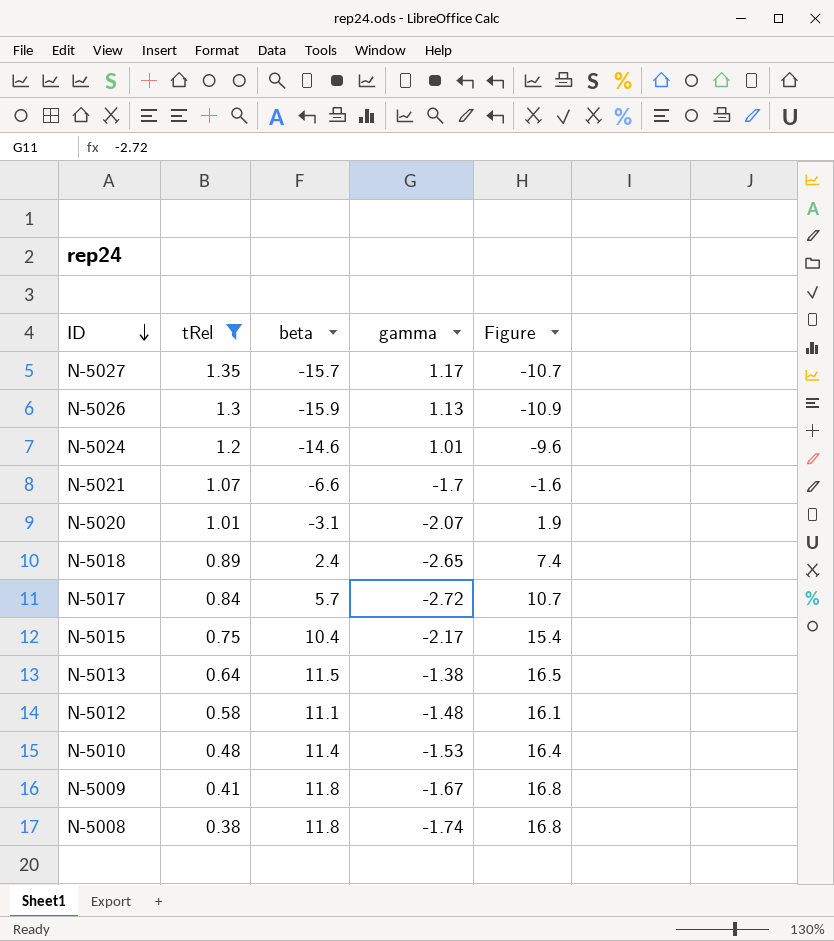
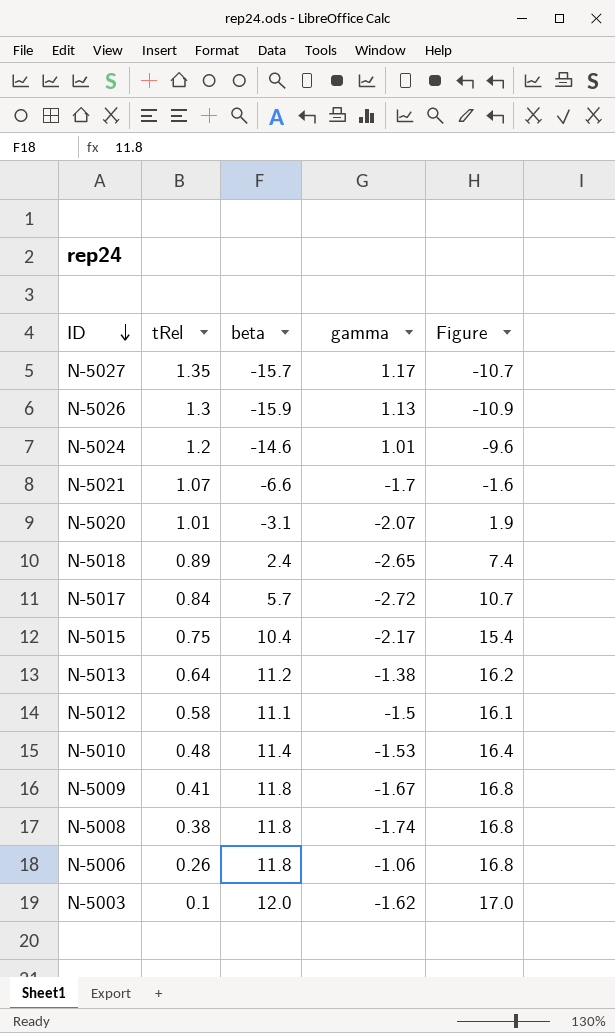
filter: tRel >= 0.38 -> none
N-5013 | beta: 11.5 -> 11.2
N-5013 | Figure: 16.5 -> 16.2
N-5012 | gamma: -1.48 -> -1.5

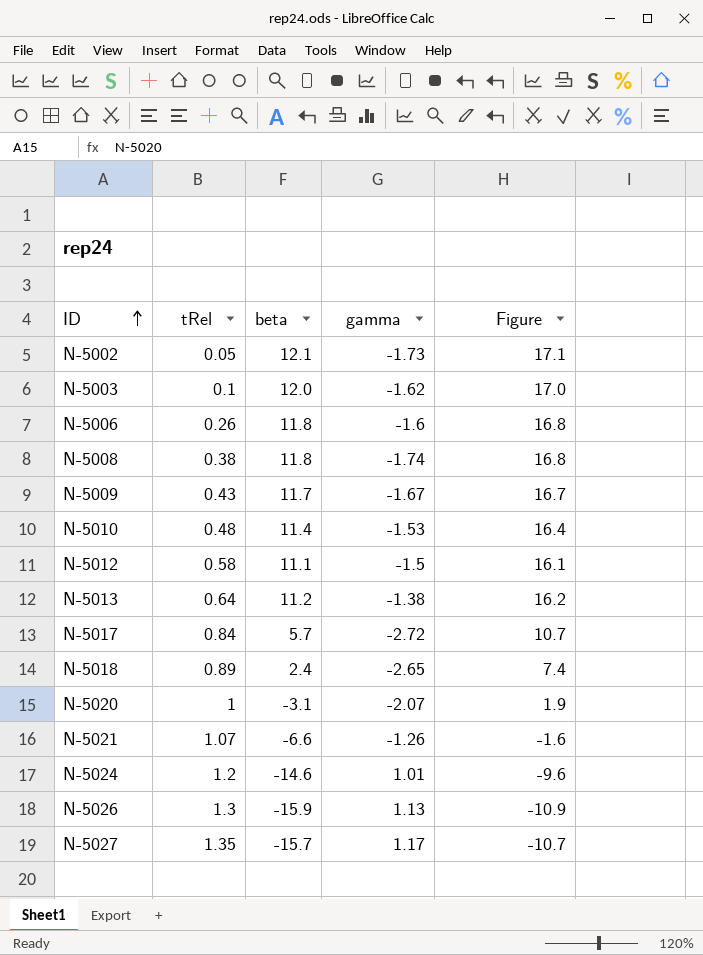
row order: ID descending -> ID ascending
row N-5015: 0.75 | 10.4 | -2.17 | 15.4 -> none
row N-5002: none -> 0.05 | 12.1 | -1.73 | 17.1
N-5006 | gamma: -1.06 -> -1.6
N-5009 | tRel: 0.41 -> 0.43
N-5009 | beta: 11.8 -> 11.7
N-5009 | Figure: 16.8 -> 16.7
N-5020 | tRel: 1.01 -> 1
N-5021 | gamma: -1.7 -> -1.26

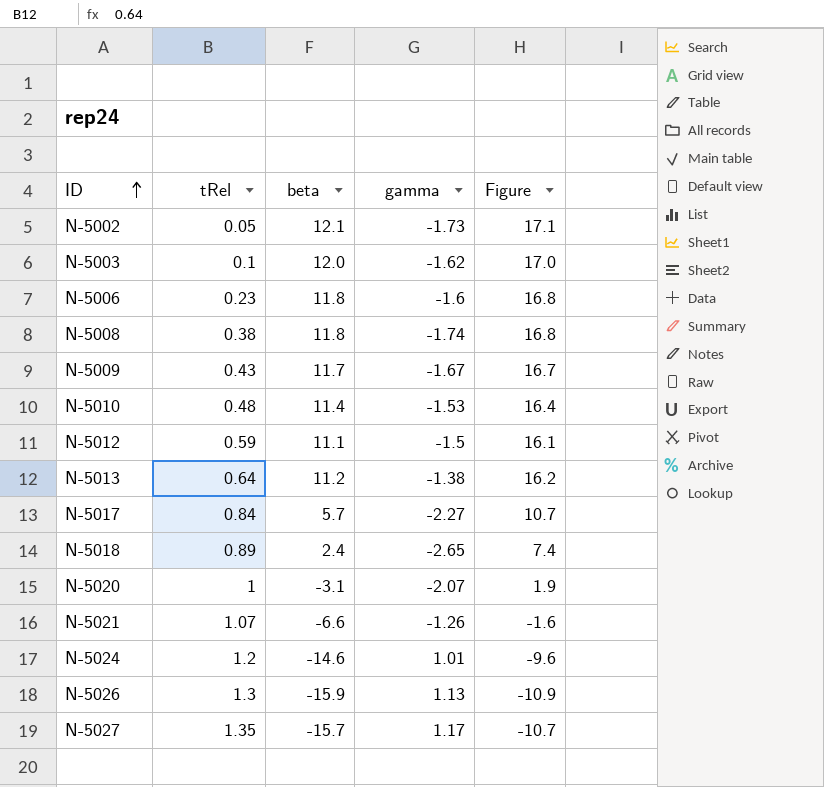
N-5006 | tRel: 0.26 -> 0.23
N-5012 | tRel: 0.58 -> 0.59
N-5017 | gamma: -2.72 -> -2.27

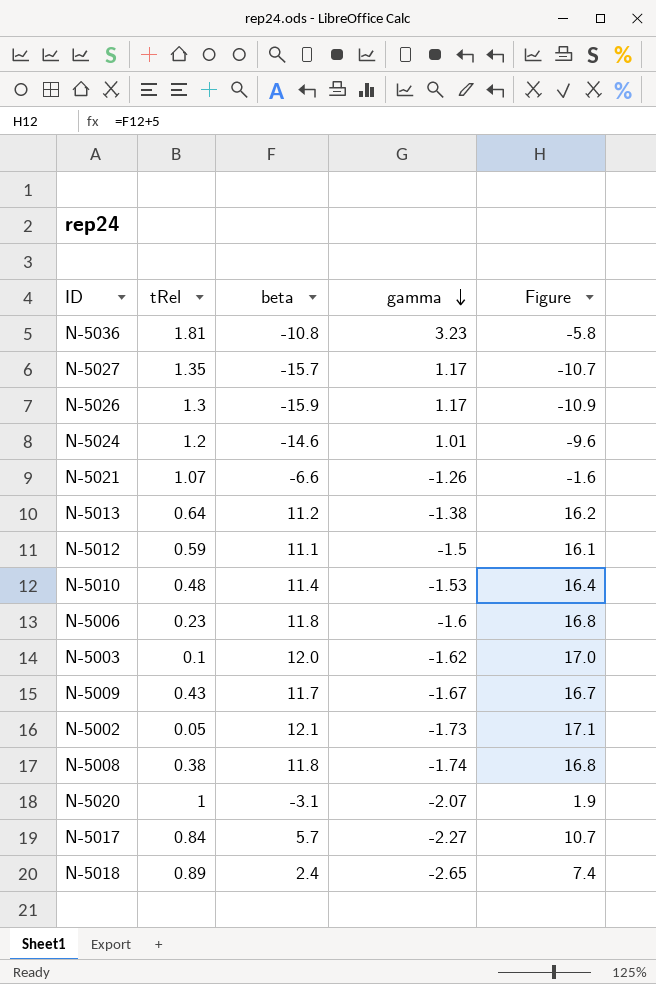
row order: ID ascending -> gamma descending
row N-5036: none -> 1.81 | -10.8 | 3.23 | -5.8
N-5026 | gamma: 1.13 -> 1.17

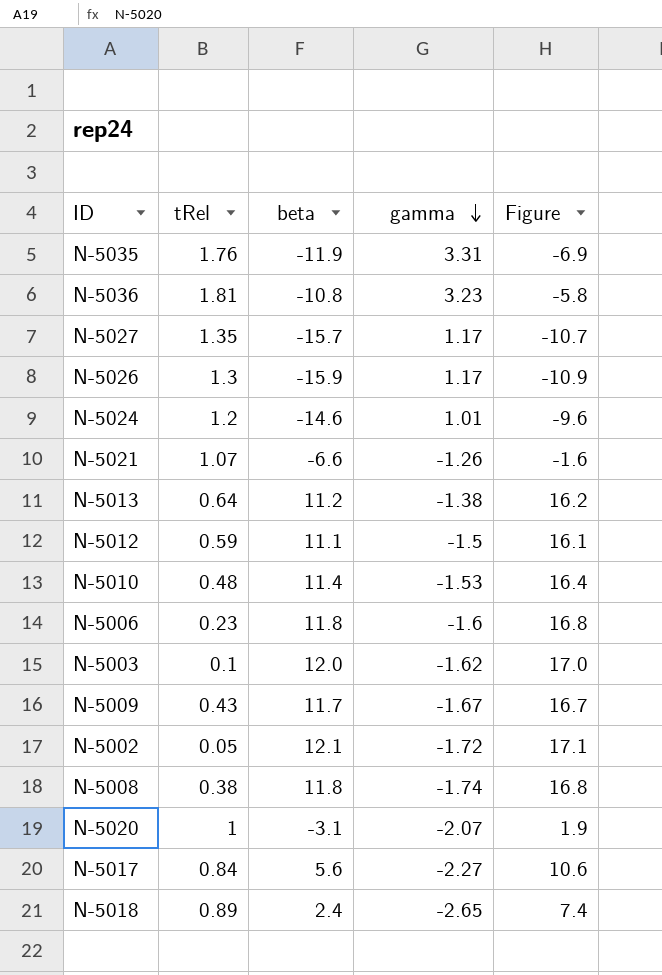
row N-5035: none -> 1.76 | -11.9 | 3.31 | -6.9
N-5002 | gamma: -1.73 -> -1.72
N-5017 | beta: 5.7 -> 5.6
N-5017 | Figure: 10.7 -> 10.6

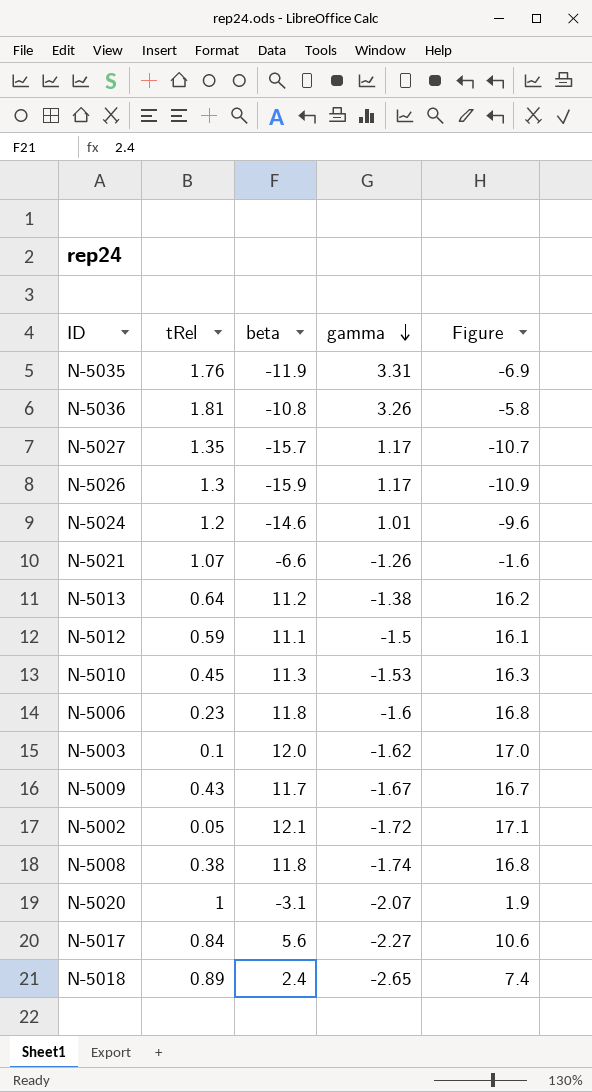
N-5036 | gamma: 3.23 -> 3.26
N-5010 | tRel: 0.48 -> 0.45
N-5010 | beta: 11.4 -> 11.3
N-5010 | Figure: 16.4 -> 16.3

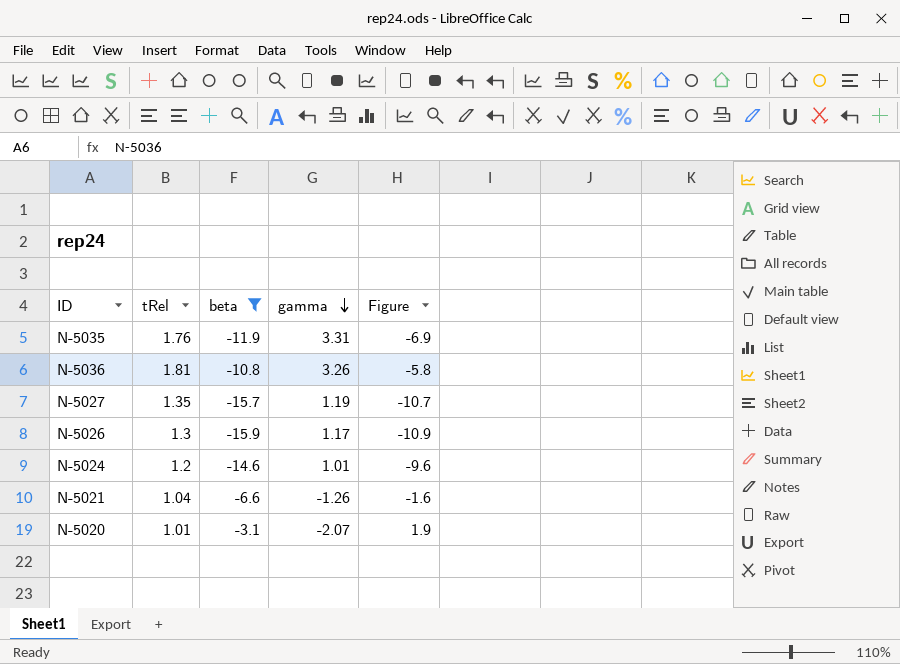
filter: none -> beta <= -3.1
N-5027 | gamma: 1.17 -> 1.19
N-5021 | tRel: 1.07 -> 1.04
N-5020 | tRel: 1 -> 1.01

